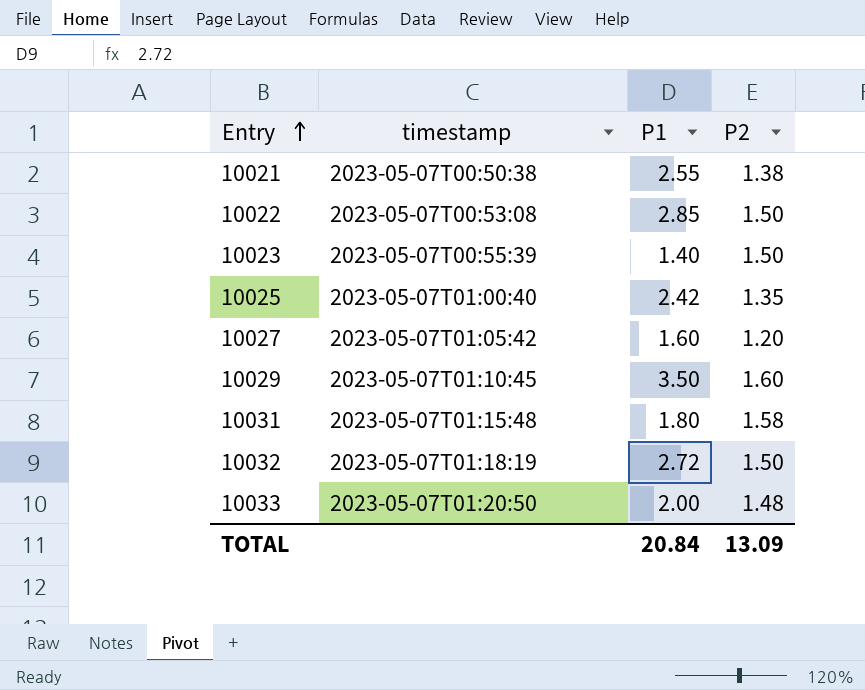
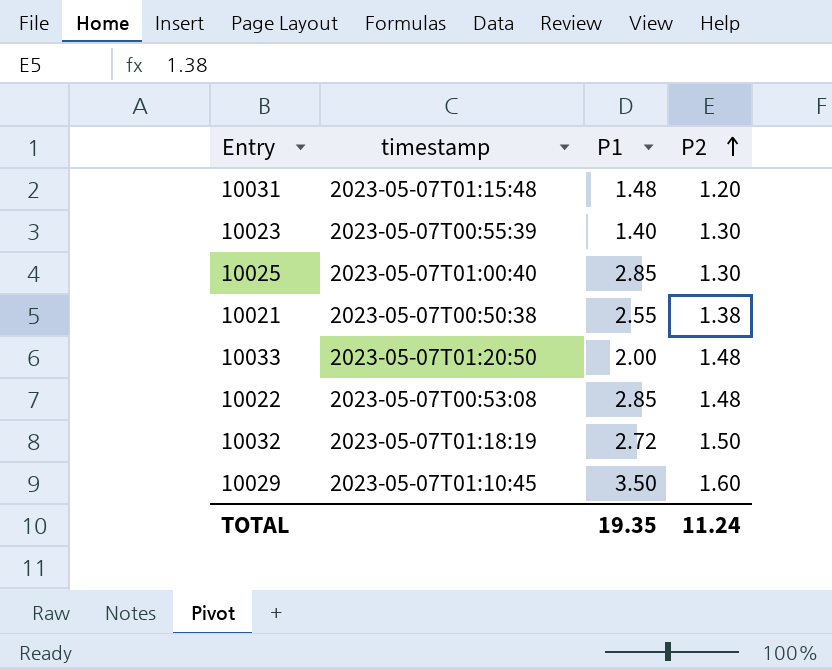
row order: Entry ascending -> P2 ascending
row 10027: 2023-05-07T01:05:42 | 1.60 | 1.20 -> none
10031 | P1: 1.80 -> 1.48
10031 | P2: 1.58 -> 1.20
10023 | P2: 1.50 -> 1.30
10025 | P1: 2.42 -> 2.85
10025 | P2: 1.35 -> 1.30
10022 | P2: 1.50 -> 1.48
TOTAL | P1: 20.84 -> 19.35
TOTAL | P2: 13.09 -> 11.24

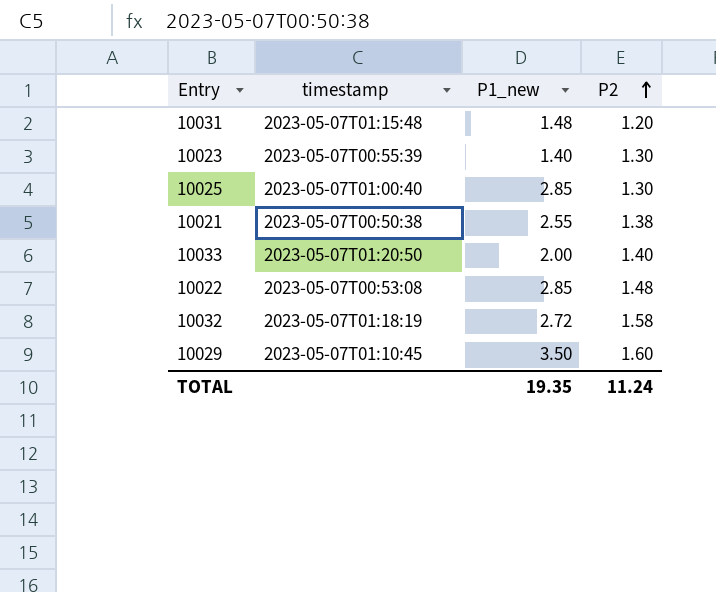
column name: P1 -> P1_new
10033 | P2: 1.48 -> 1.40
10032 | P2: 1.50 -> 1.58

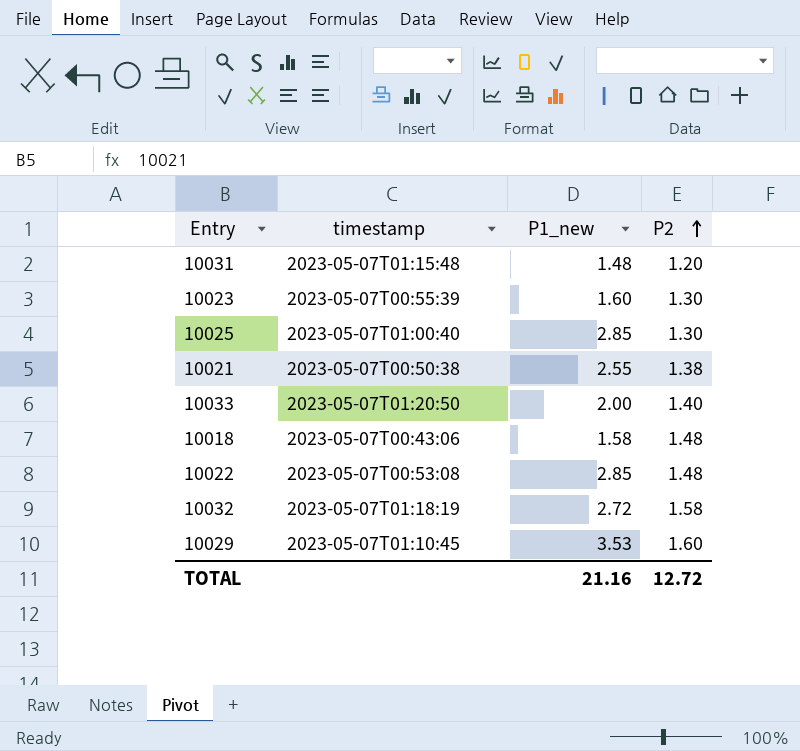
10023 | P1_new: 1.40 -> 1.60
row 10018: none -> 2023-05-07T00:43:06 | 1.58 | 1.48
10029 | P1_new: 3.50 -> 3.53
TOTAL | P1_new: 19.35 -> 21.16
TOTAL | P2: 11.24 -> 12.72

